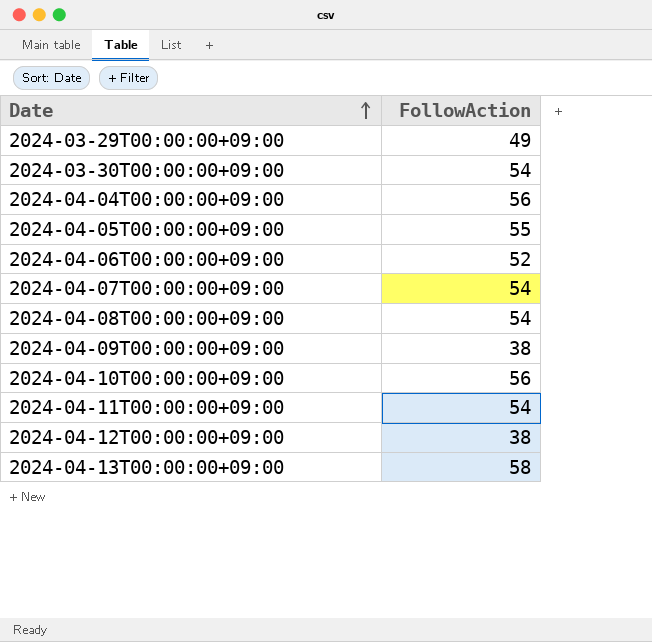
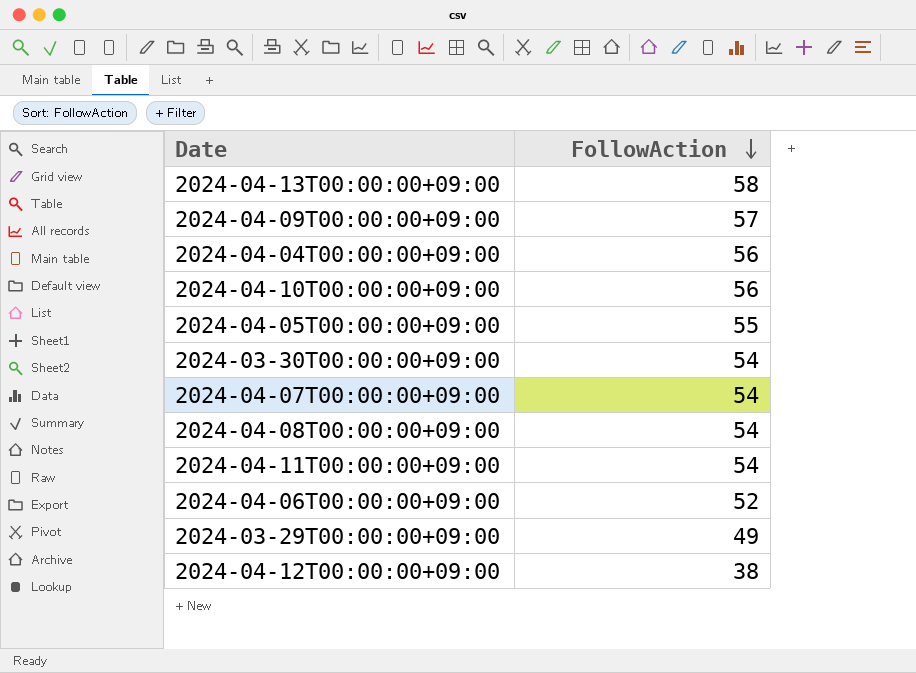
row order: Date ascending -> FollowAction descending
2024-04-09T00:00:00+09:00 | FollowAction: 38 -> 57

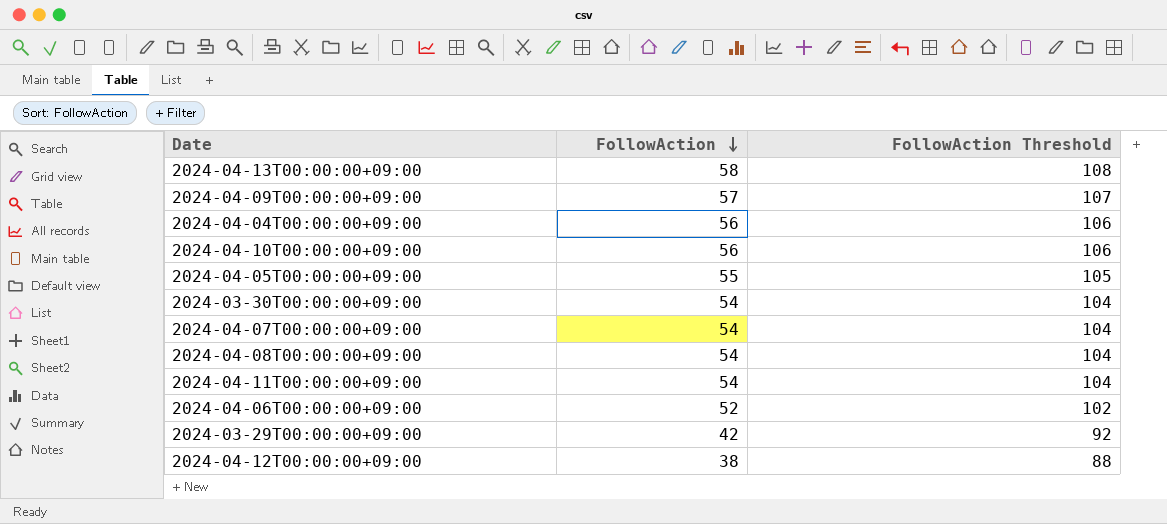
column FollowAction Threshold | formula: none -> [FollowAction] + 50
2024-03-29T00:00:00+09:00 | FollowAction: 49 -> 42

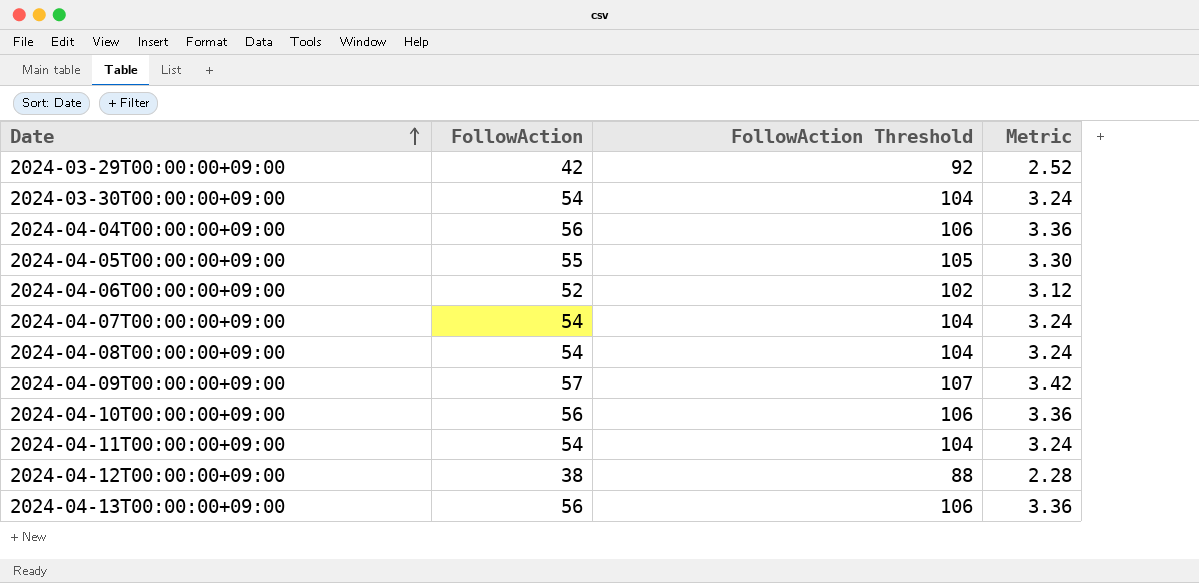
row order: FollowAction descending -> Date ascending
column Metric | formula: none -> [FollowAction] * 0.06
2024-04-13T00:00:00+09:00 | FollowAction: 58 -> 56
2024-04-13T00:00:00+09:00 | FollowAction Threshold: 108 -> 106

